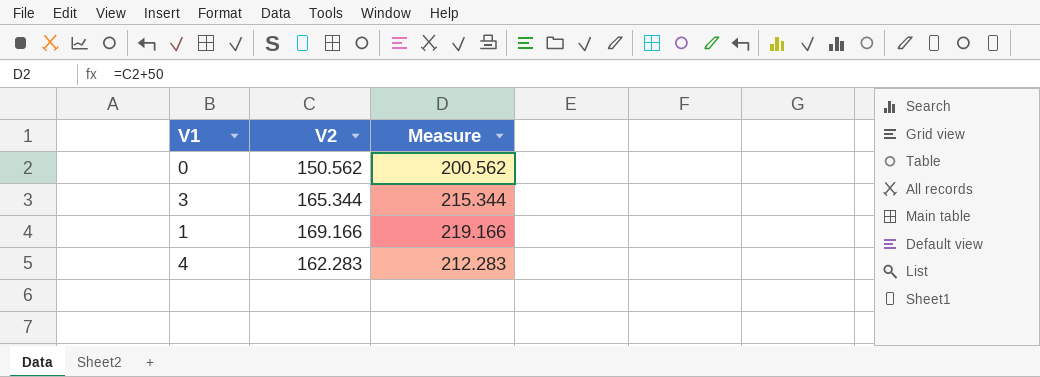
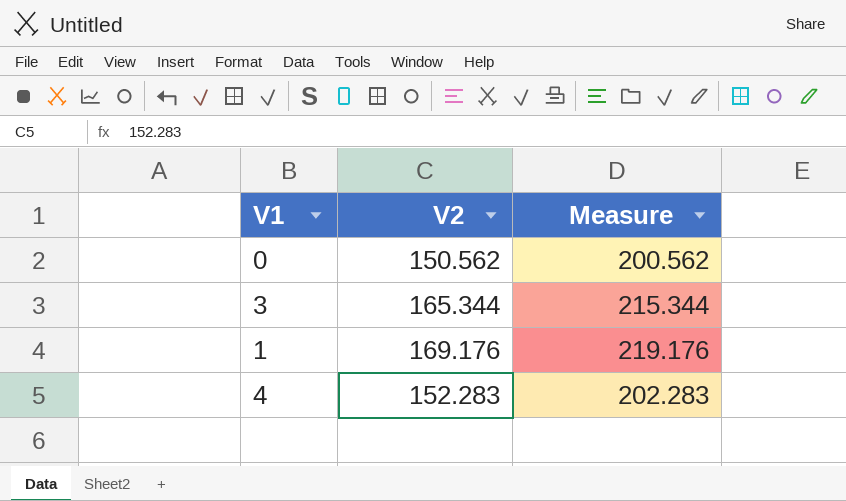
1 | V2: 169.166 -> 169.176
1 | Measure: 219.166 -> 219.176
4 | V2: 162.283 -> 152.283
4 | Measure: 212.283 -> 202.283

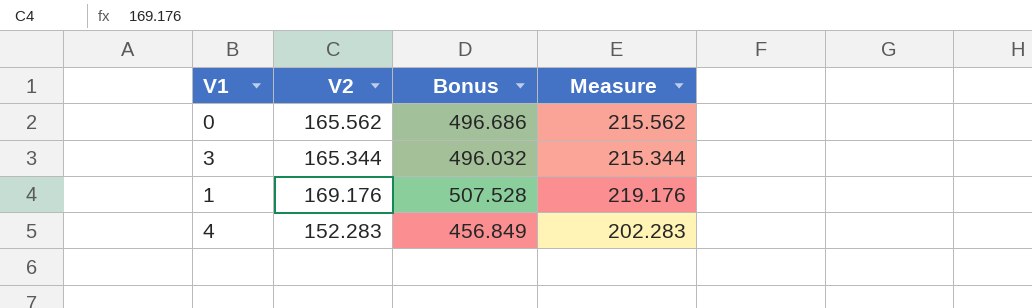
column Bonus | formula: none -> [V2] * 3
0 | V2: 150.562 -> 165.562
0 | Measure: 200.562 -> 215.562

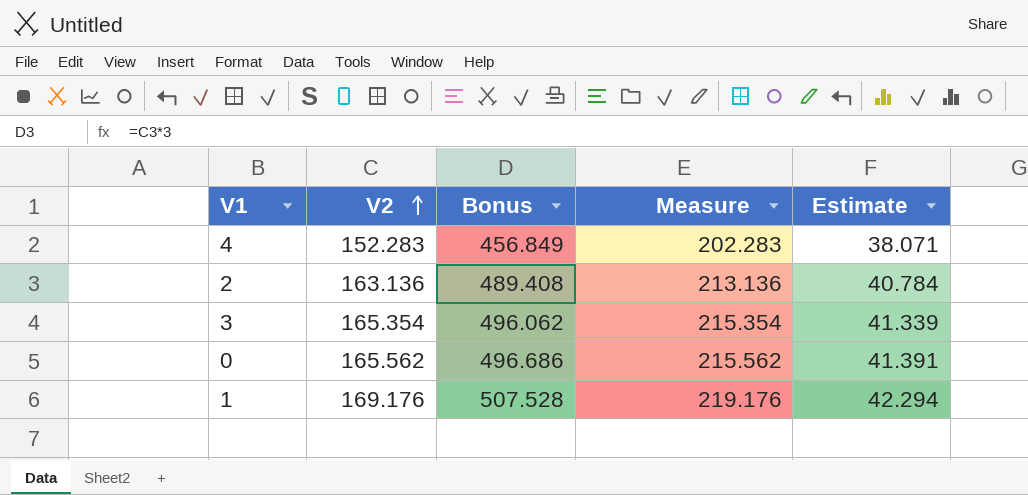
row order: none -> V2 ascending
column Estimate | formula: none -> [V2] * 0.25
row 2: none -> 163.136 | 489.408 | 213.136 | 40.784
3 | V2: 165.344 -> 165.354
3 | Bonus: 496.032 -> 496.062
3 | Measure: 215.344 -> 215.354

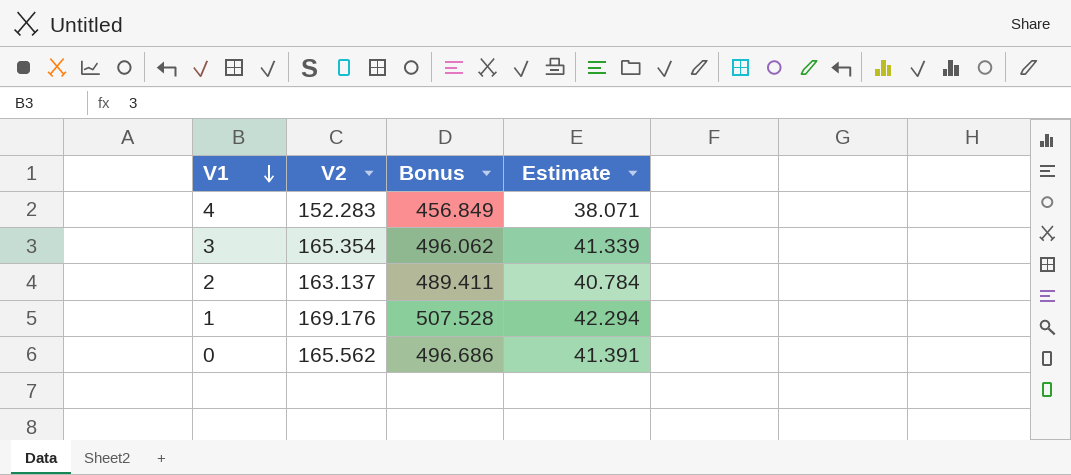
row order: V2 ascending -> V1 descending
column Measure | formula: [V2] + 50 -> none
2 | V2: 163.136 -> 163.137
2 | Bonus: 489.408 -> 489.411

